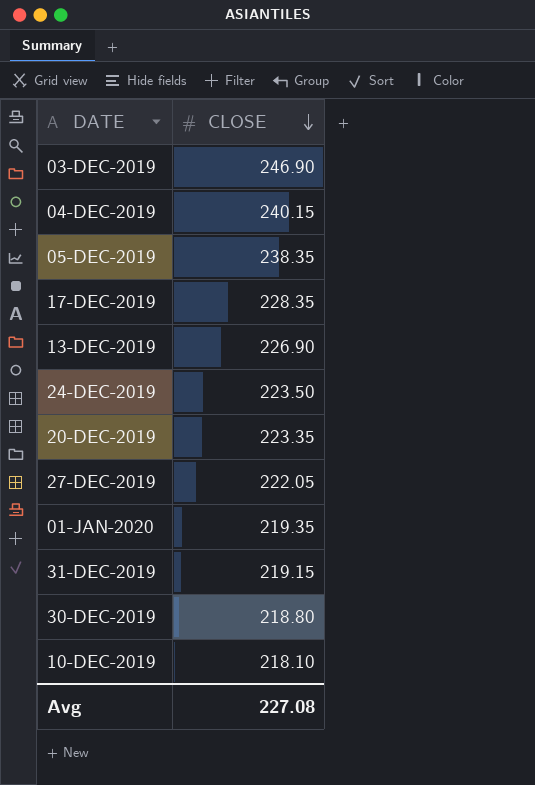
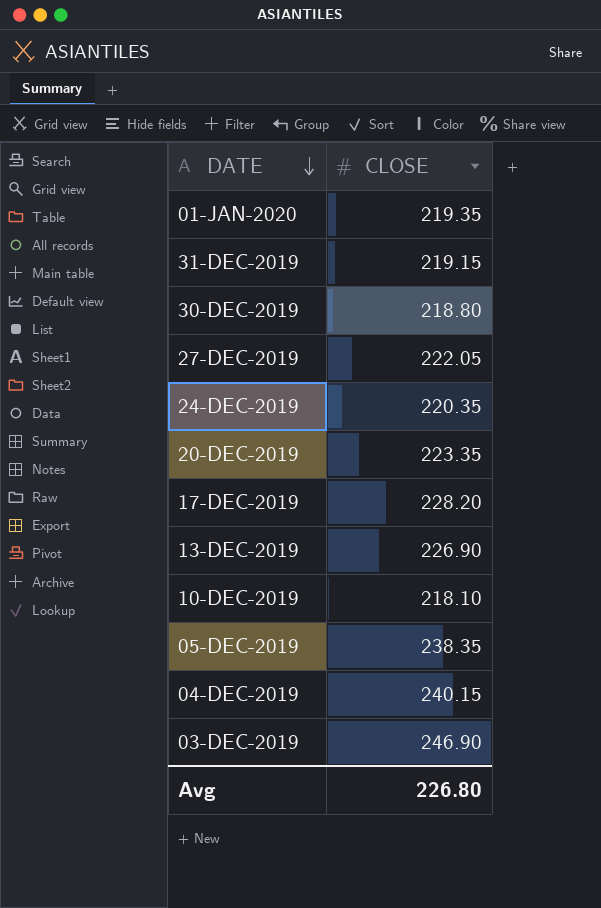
row order: CLOSE descending -> DATE descending
24-DEC-2019 | CLOSE: 223.50 -> 220.35
17-DEC-2019 | CLOSE: 228.35 -> 228.20
Avg | CLOSE: 227.08 -> 226.80

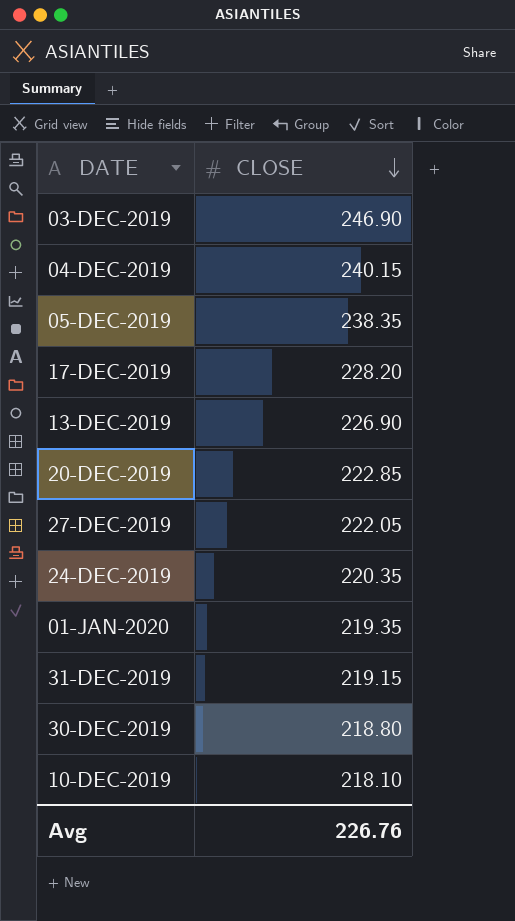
row order: DATE descending -> CLOSE descending
20-DEC-2019 | CLOSE: 223.35 -> 222.85
Avg | CLOSE: 226.80 -> 226.76

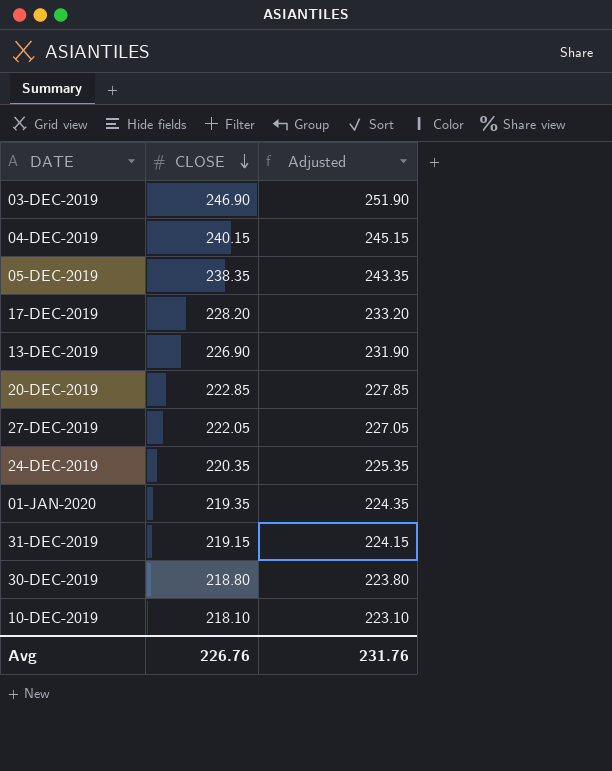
column Adjusted | formula: none -> [CLOSE] + 5

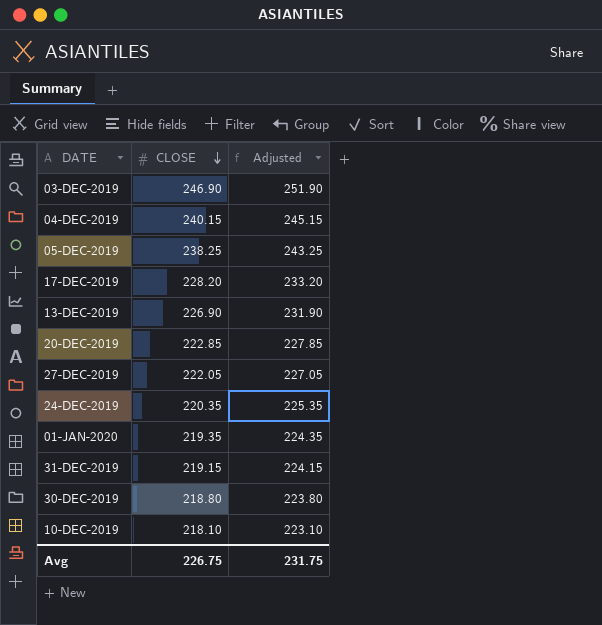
05-DEC-2019 | CLOSE: 238.35 -> 238.25
05-DEC-2019 | Adjusted: 243.35 -> 243.25
Avg | CLOSE: 226.76 -> 226.75
Avg | Adjusted: 231.76 -> 231.75

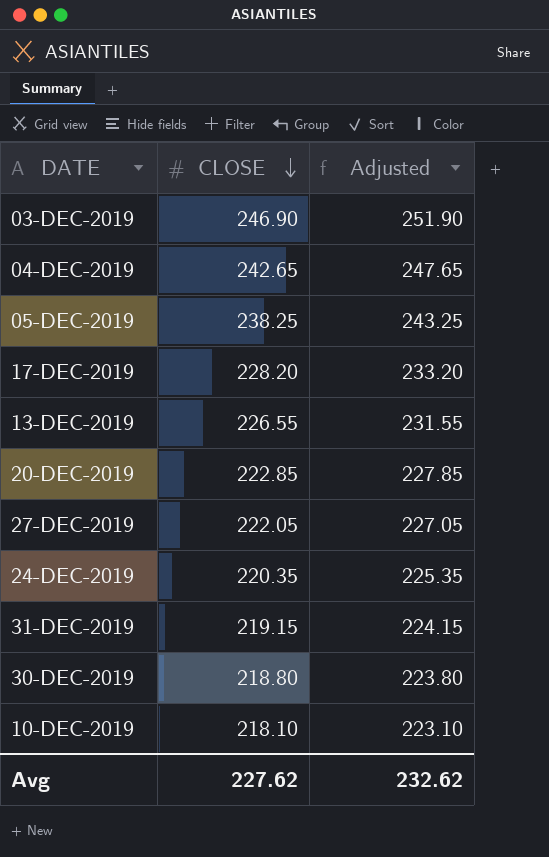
row 01-JAN-2020: 219.35 | 224.35 -> none
04-DEC-2019 | CLOSE: 240.15 -> 242.65
04-DEC-2019 | Adjusted: 245.15 -> 247.65
13-DEC-2019 | CLOSE: 226.90 -> 226.55
13-DEC-2019 | Adjusted: 231.90 -> 231.55
Avg | CLOSE: 226.75 -> 227.62
Avg | Adjusted: 231.75 -> 232.62

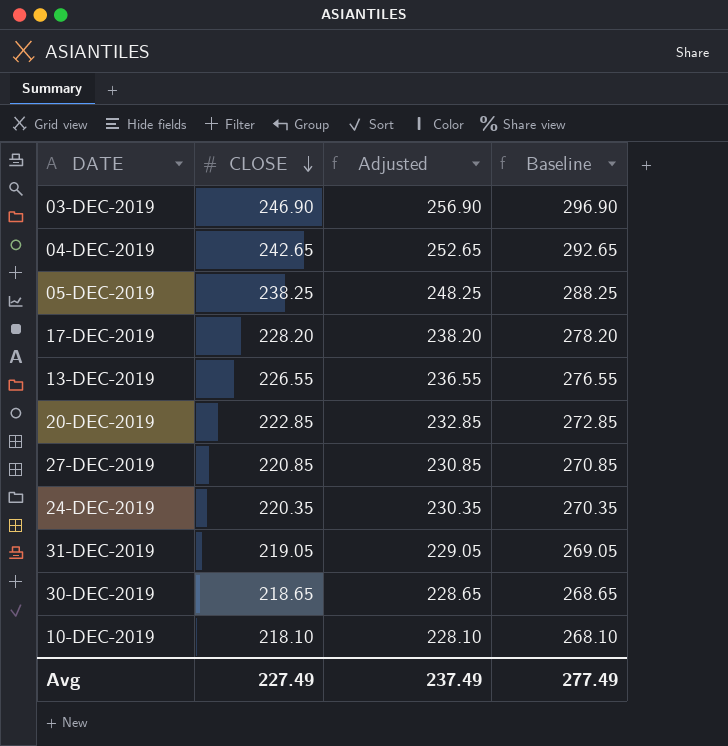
column Adjusted | formula: [CLOSE] + 5 -> [CLOSE] + 10
column Baseline | formula: none -> [CLOSE] + 50
27-DEC-2019 | CLOSE: 222.05 -> 220.85
31-DEC-2019 | CLOSE: 219.15 -> 219.05
30-DEC-2019 | CLOSE: 218.80 -> 218.65
Avg | CLOSE: 227.62 -> 227.49
Avg | Adjusted: 232.62 -> 237.49

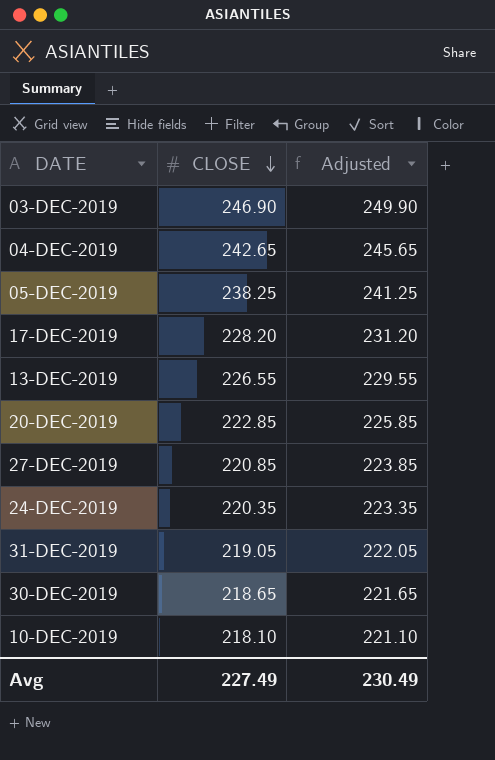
column Baseline | formula: [CLOSE] + 50 -> none
column Adjusted | formula: [CLOSE] + 10 -> [CLOSE] + 3
Avg | Adjusted: 237.49 -> 230.49

